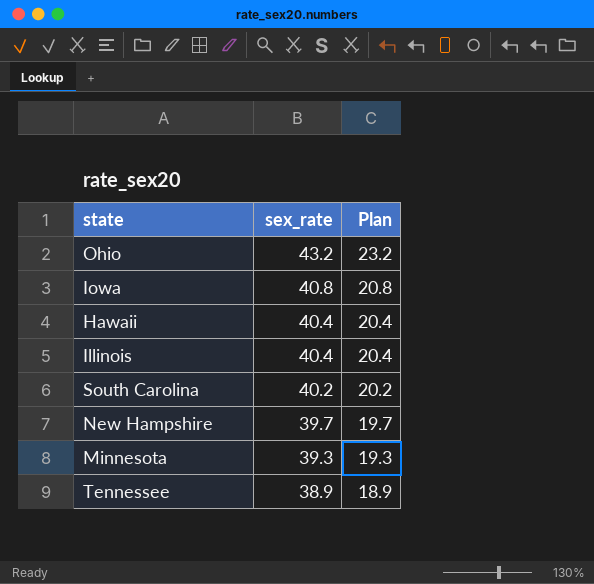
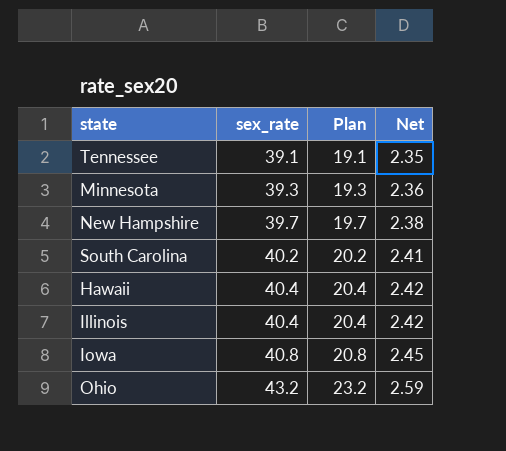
row order: sex_rate descending -> sex_rate ascending
column Net | formula: none -> [sex_rate] * 0.06
Tennessee | sex_rate: 38.9 -> 39.1
Tennessee | Plan: 18.9 -> 19.1

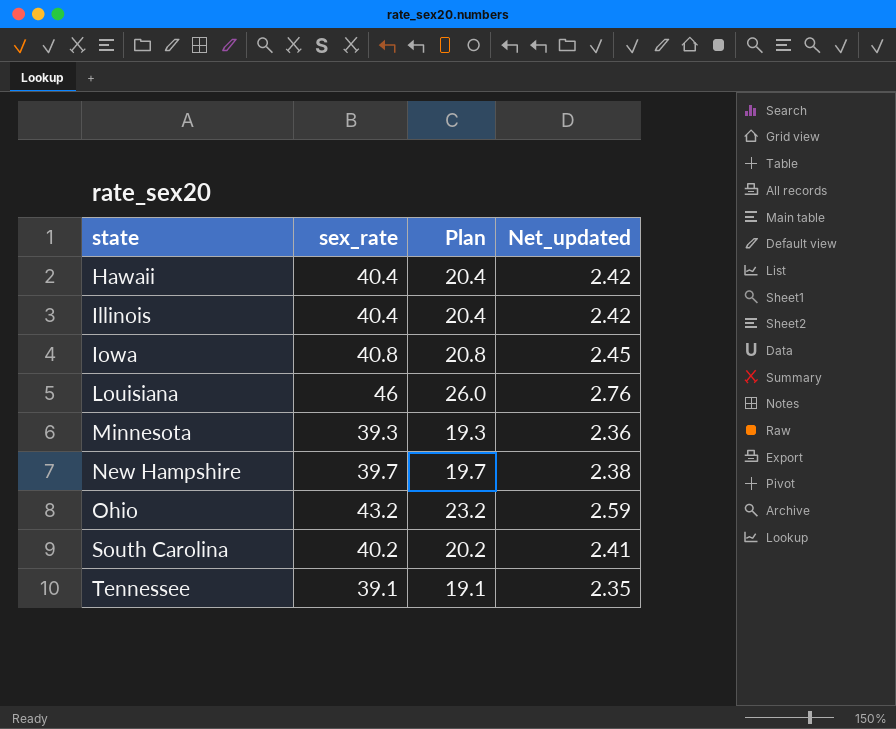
row order: sex_rate ascending -> state ascending
column name: Net -> Net_updated
row Louisiana: none -> 46 | 26.0 | 2.76

